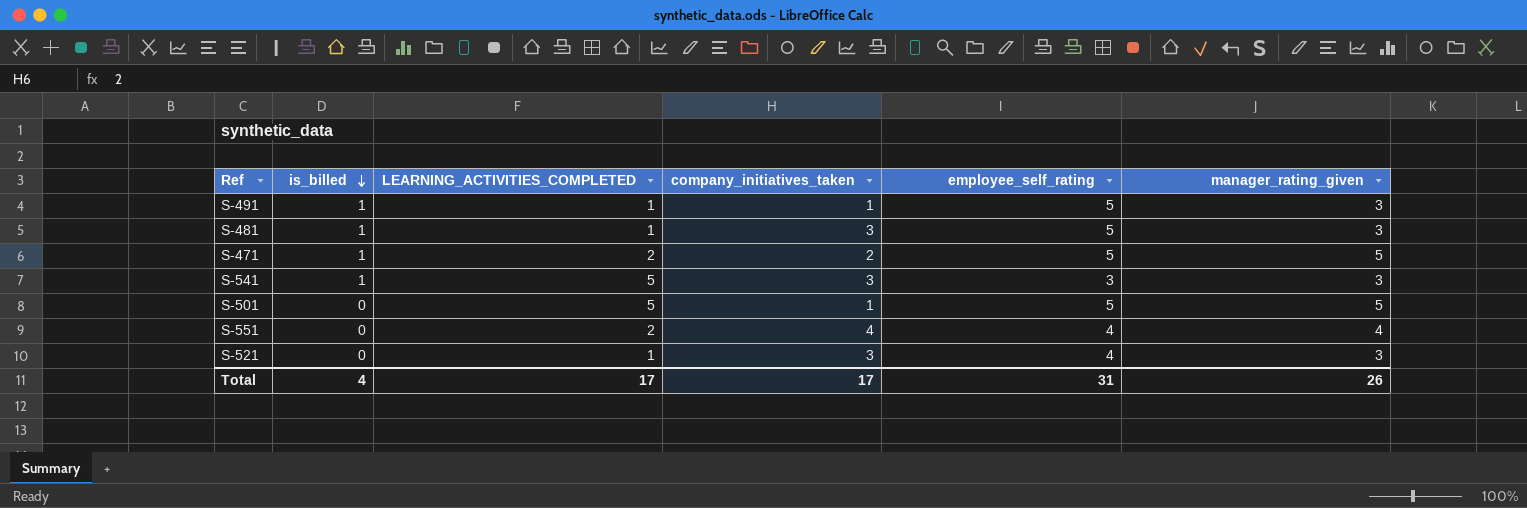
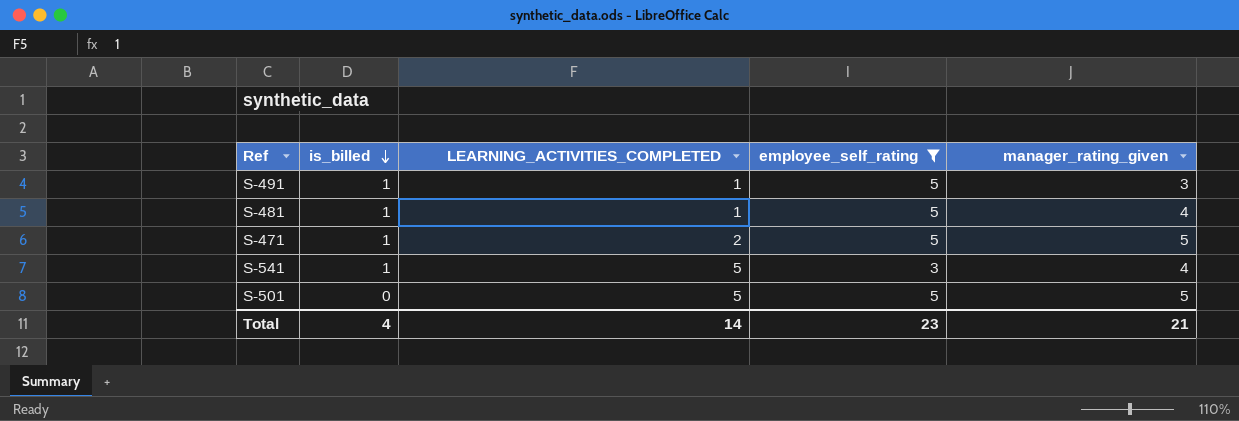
filter: none -> employee_self_rating != 4
column company_initiatives_taken | position: 4 -> none
S-481 | manager_rating_given: 3 -> 4
S-541 | manager_rating_given: 3 -> 4
Total | LEARNING_ACTIVITIES_COMPLETED: 17 -> 14
Total | employee_self_rating: 31 -> 23
Total | manager_rating_given: 26 -> 21

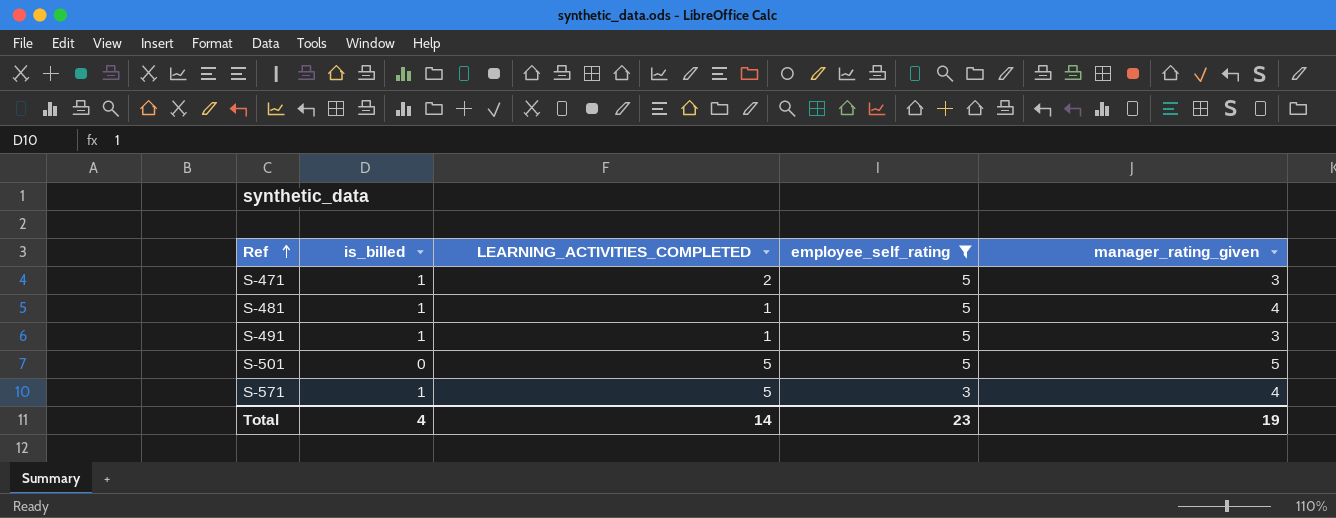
row order: is_billed descending -> Ref ascending
row S-541: 1 | 5 | 3 | 4 -> none
S-471 | manager_rating_given: 5 -> 3
row S-571: none -> 1 | 5 | 3 | 4
Total | manager_rating_given: 21 -> 19

